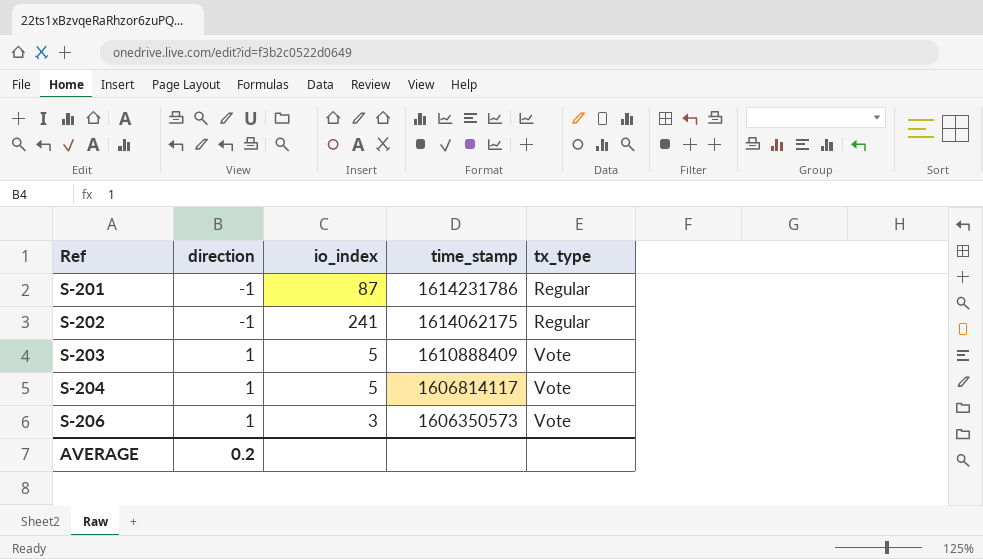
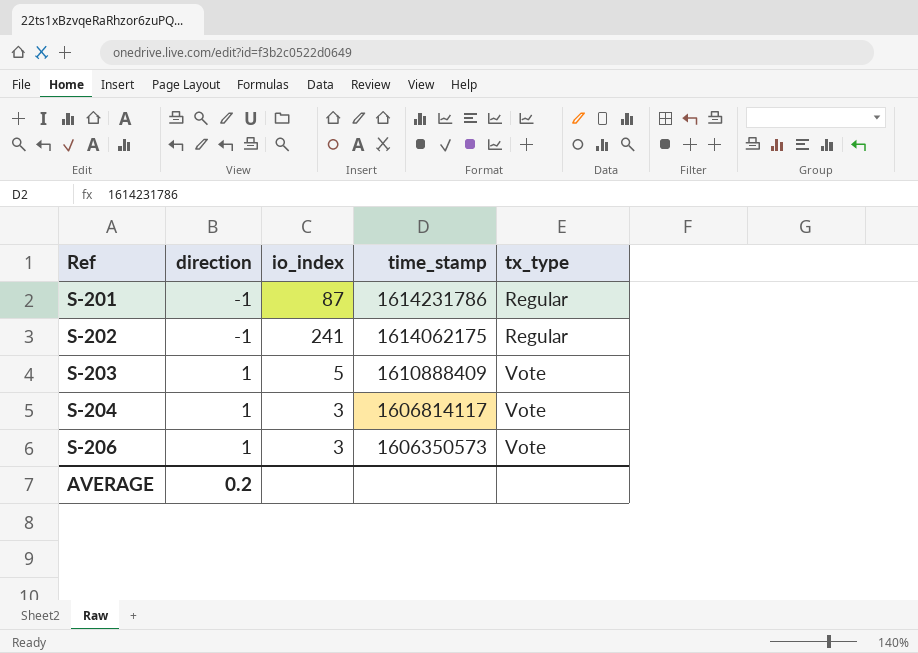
S-204 | io_index: 5 -> 3

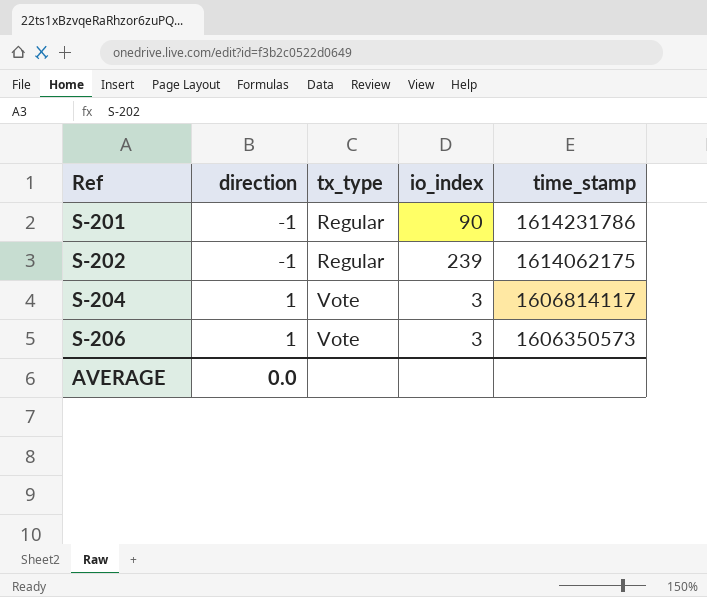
column tx_type | position: 5 -> 3
row S-203: 1 | 5 | 1610888409 | Vote -> none
S-201 | io_index: 87 -> 90
S-202 | io_index: 241 -> 239
AVERAGE | direction: 0.2 -> 0.0

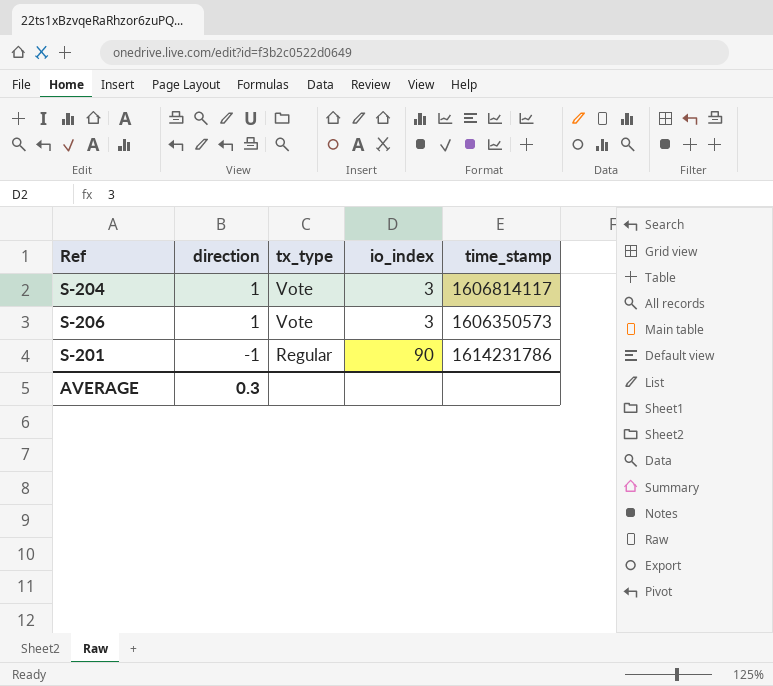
row order: Ref ascending -> direction descending
row S-202: -1 | Regular | 239 | 1614062175 -> none
AVERAGE | direction: 0.0 -> 0.3

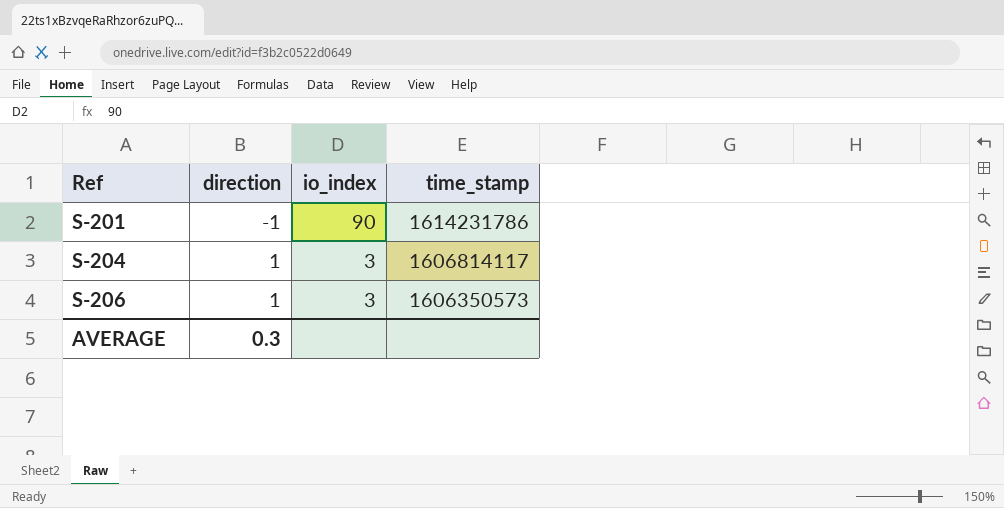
row order: direction descending -> Ref ascending
column tx_type | position: 3 -> none

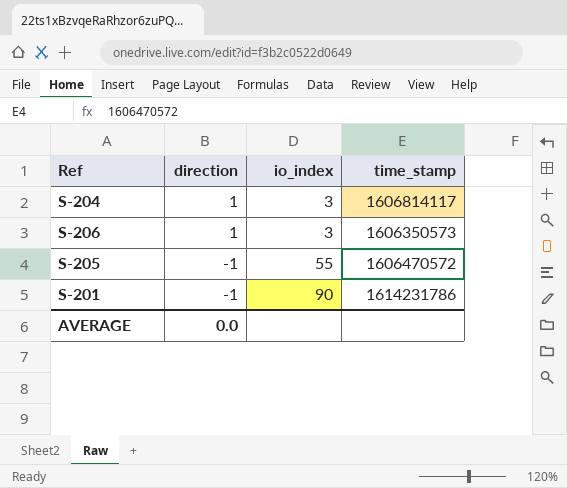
row order: Ref ascending -> direction descending
row S-205: none -> -1 | 55 | 1606470572
AVERAGE | direction: 0.3 -> 0.0

